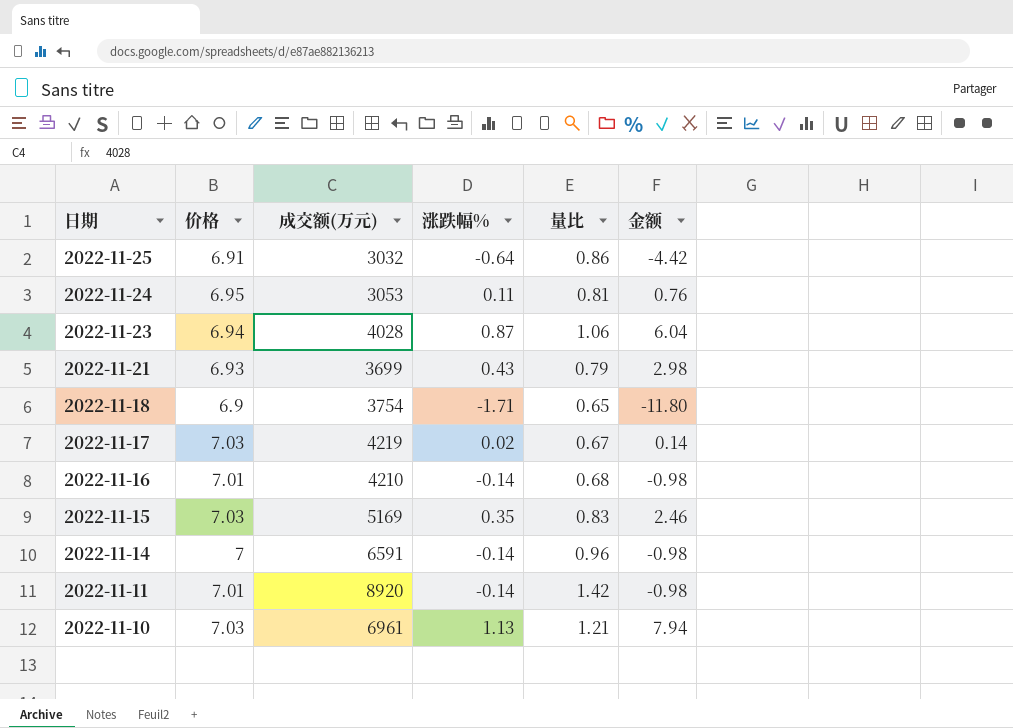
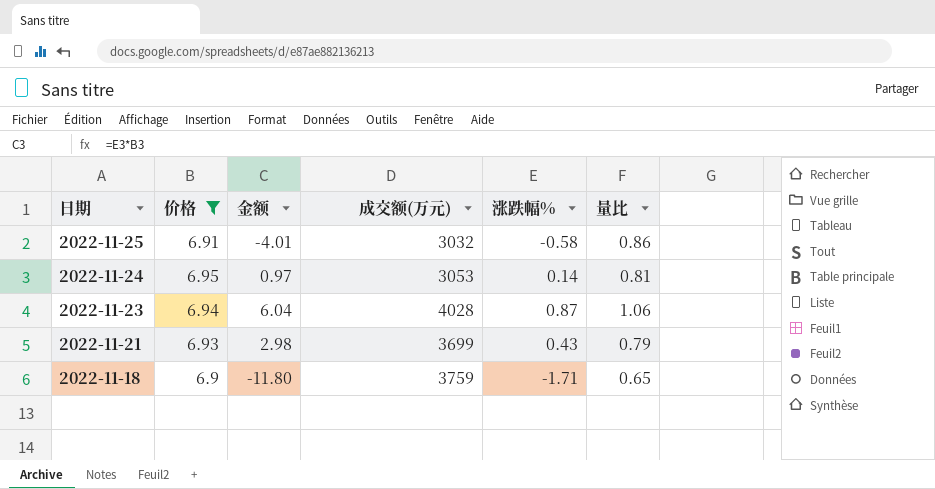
filter: none -> 价格 <= 6.95
column 金额 | position: 6 -> 3
2022-11-25 | 金额: -4.42 -> -4.01
2022-11-25 | 涨跌幅%: -0.64 -> -0.58
2022-11-24 | 金额: 0.76 -> 0.97
2022-11-24 | 涨跌幅%: 0.11 -> 0.14
2022-11-18 | 成交额(万元): 3754 -> 3759

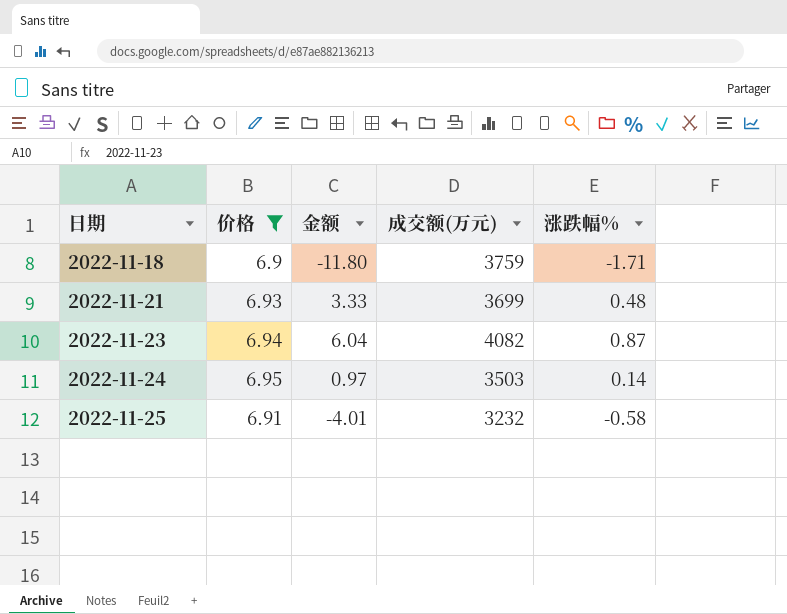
row order: 日期 descending -> 日期 ascending
column 量比 | position: 6 -> none
2022-11-21 | 金额: 2.98 -> 3.33
2022-11-21 | 涨跌幅%: 0.43 -> 0.48
2022-11-23 | 成交额(万元): 4028 -> 4082
2022-11-24 | 成交额(万元): 3053 -> 3503
2022-11-25 | 成交额(万元): 3032 -> 3232

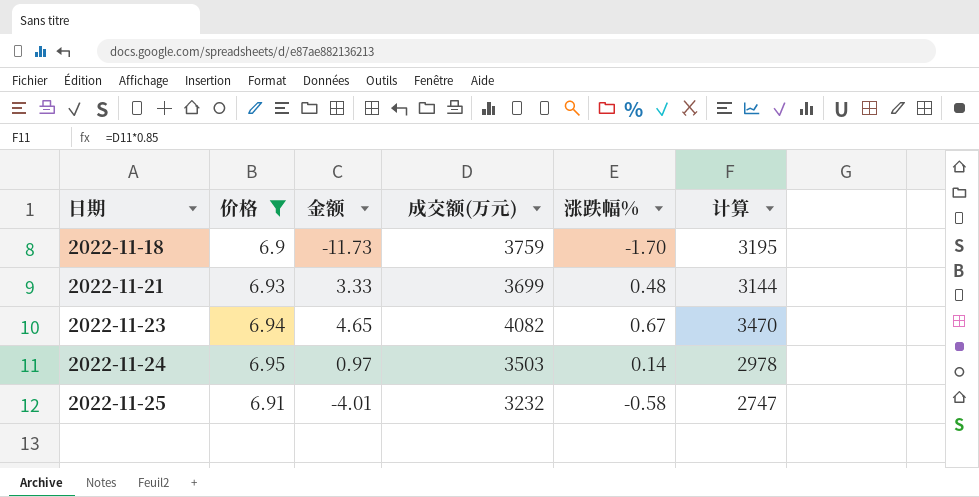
column 计算 | formula: none -> [成交额(万元)] * 0.85
2022-11-18 | 金额: -11.80 -> -11.73
2022-11-18 | 涨跌幅%: -1.71 -> -1.70
2022-11-23 | 金额: 6.04 -> 4.65
2022-11-23 | 涨跌幅%: 0.87 -> 0.67

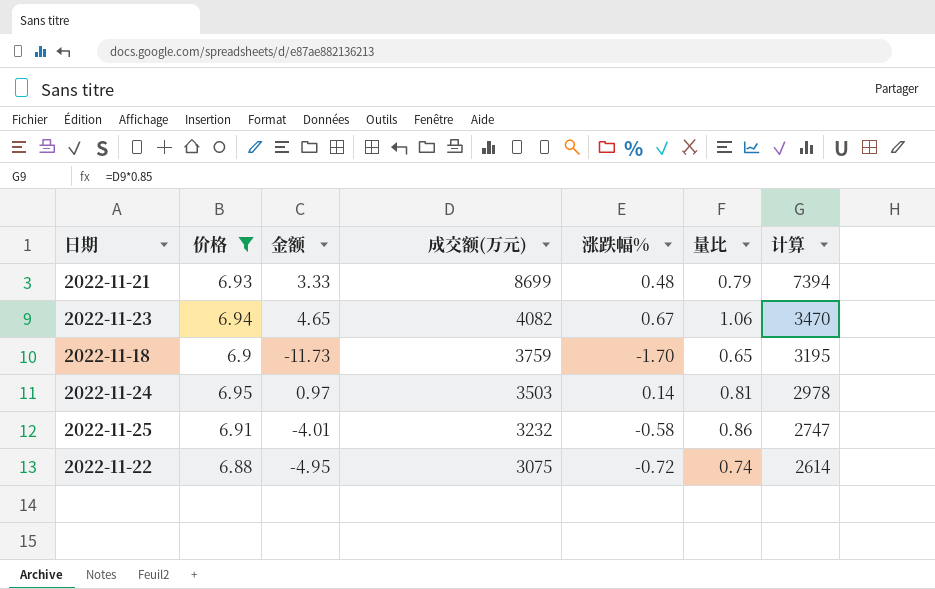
row order: 日期 ascending -> 成交额(万元) descending
column 量比 | position: none -> 6
2022-11-21 | 成交额(万元): 3699 -> 8699
2022-11-21 | 计算: 3144 -> 7394
row 2022-11-22: none -> 6.88 | -4.95 | 3075 | -0.72 | 0.74 | 2614

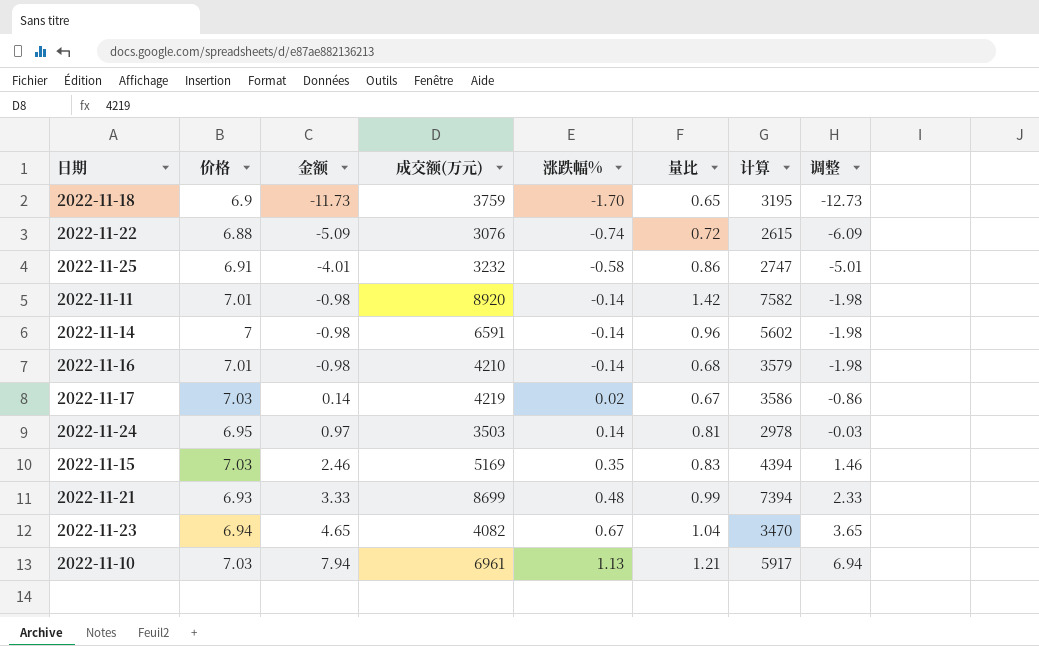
filter: 价格 <= 6.95 -> none
row order: 成交额(万元) descending -> 金额 ascending
column 调整 | formula: none -> [金额] - 1
2022-11-22 | 金额: -4.95 -> -5.09
2022-11-22 | 成交额(万元): 3075 -> 3076
2022-11-22 | 涨跌幅%: -0.72 -> -0.74
2022-11-22 | 量比: 0.74 -> 0.72
2022-11-22 | 计算: 2614 -> 2615
2022-11-21 | 量比: 0.79 -> 0.99
2022-11-23 | 量比: 1.06 -> 1.04

